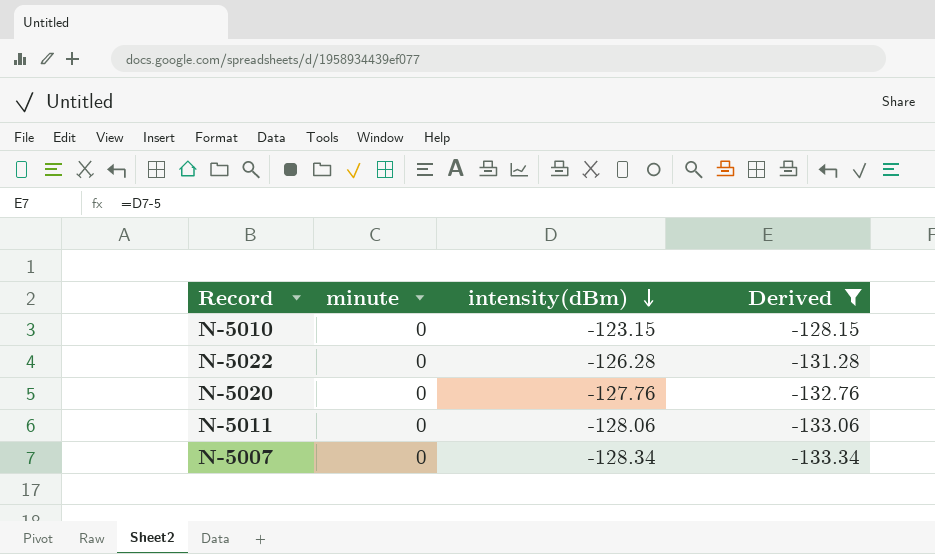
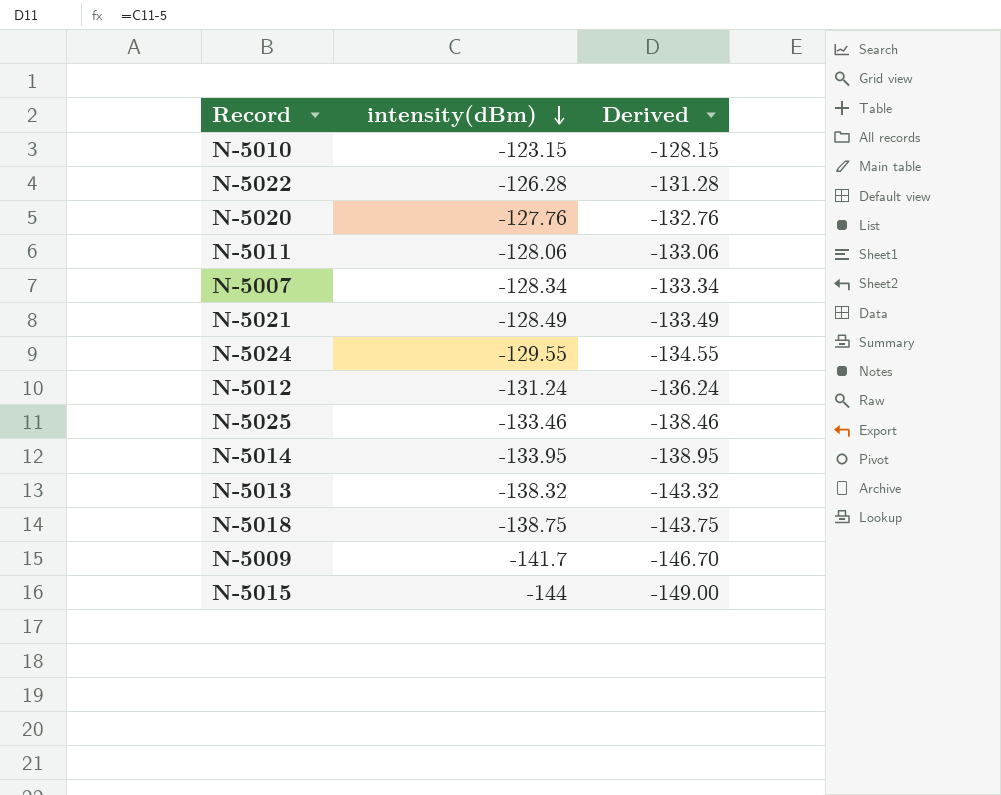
filter: Derived >= -133.34 -> none
column minute | position: 2 -> none

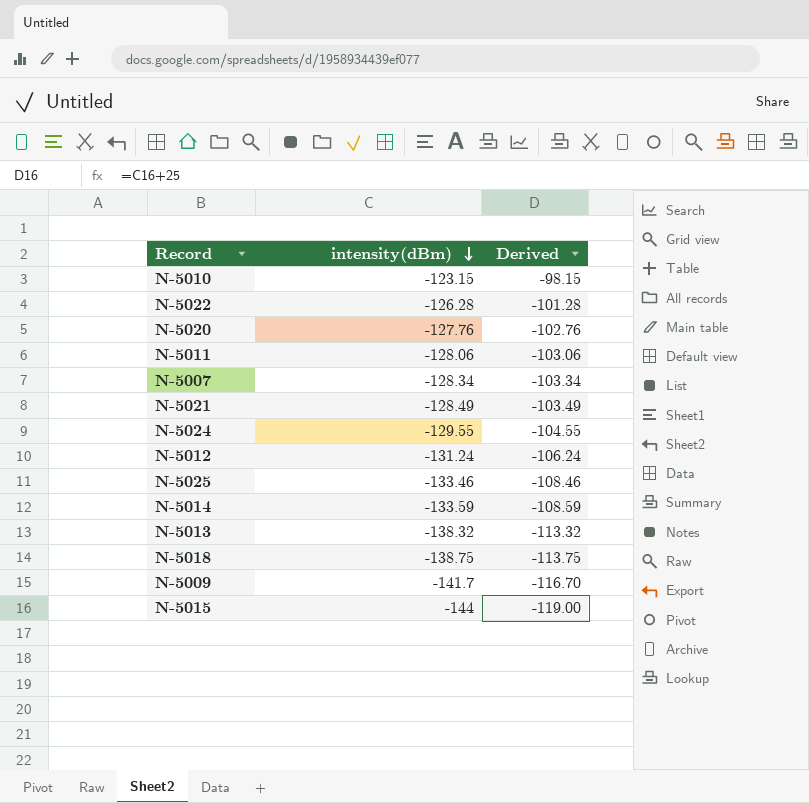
column Derived | formula: [intensity(dBm)] - 5 -> [intensity(dBm)] + 25
N-5014 | intensity(dBm): -133.95 -> -133.59

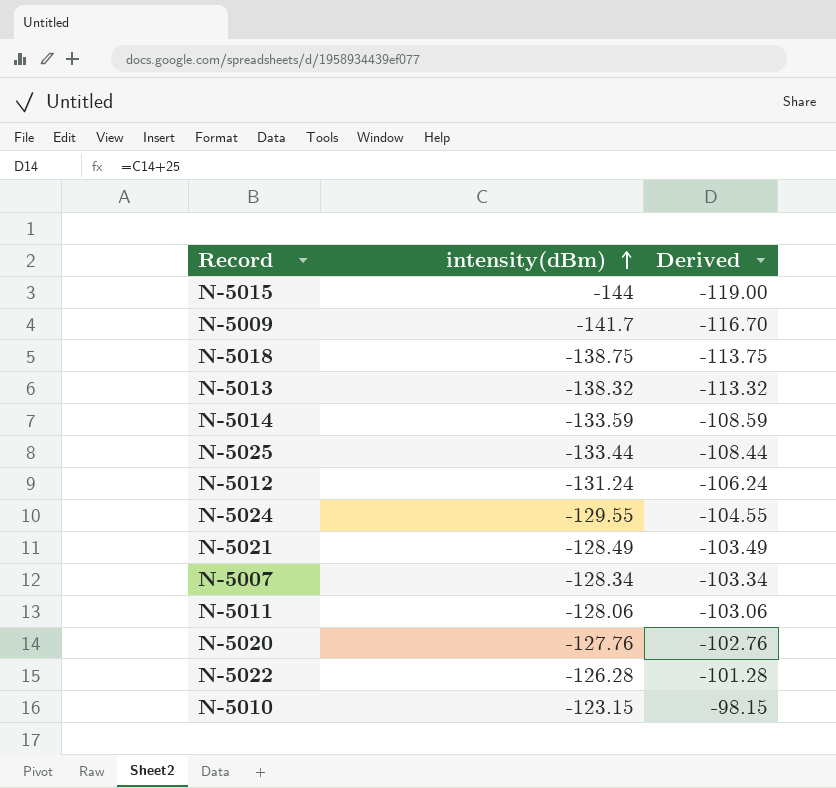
row order: intensity(dBm) descending -> intensity(dBm) ascending
N-5025 | intensity(dBm): -133.46 -> -133.44
N-5025 | Derived: -108.46 -> -108.44

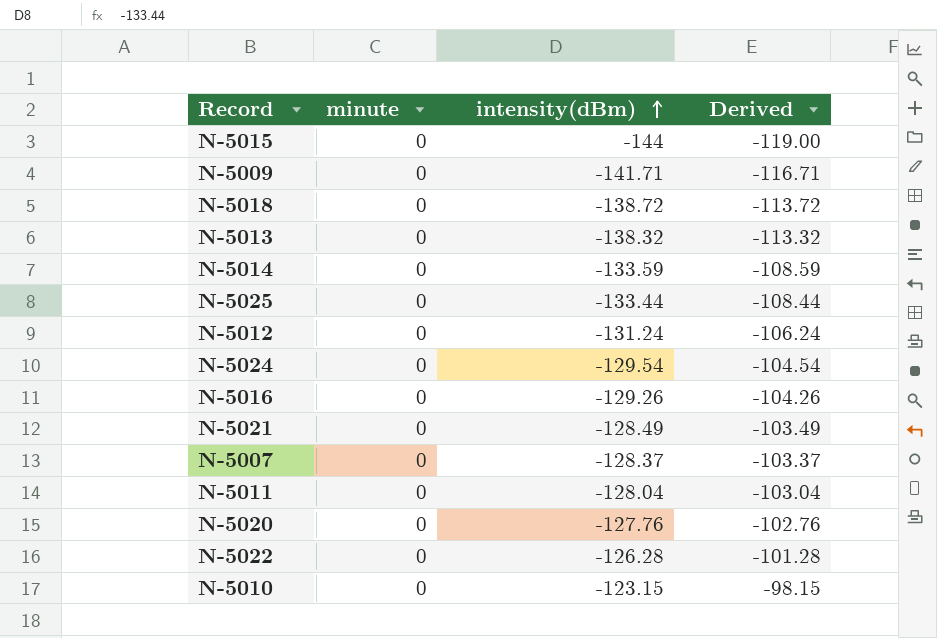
column minute | position: none -> 2
N-5009 | intensity(dBm): -141.7 -> -141.71
N-5009 | Derived: -116.70 -> -116.71
N-5018 | intensity(dBm): -138.75 -> -138.72
N-5018 | Derived: -113.75 -> -113.72
N-5024 | intensity(dBm): -129.55 -> -129.54
N-5024 | Derived: -104.55 -> -104.54
row N-5016: none -> 0 | -129.26 | -104.26
N-5007 | intensity(dBm): -128.34 -> -128.37
N-5007 | Derived: -103.34 -> -103.37
N-5011 | intensity(dBm): -128.06 -> -128.04
N-5011 | Derived: -103.06 -> -103.04

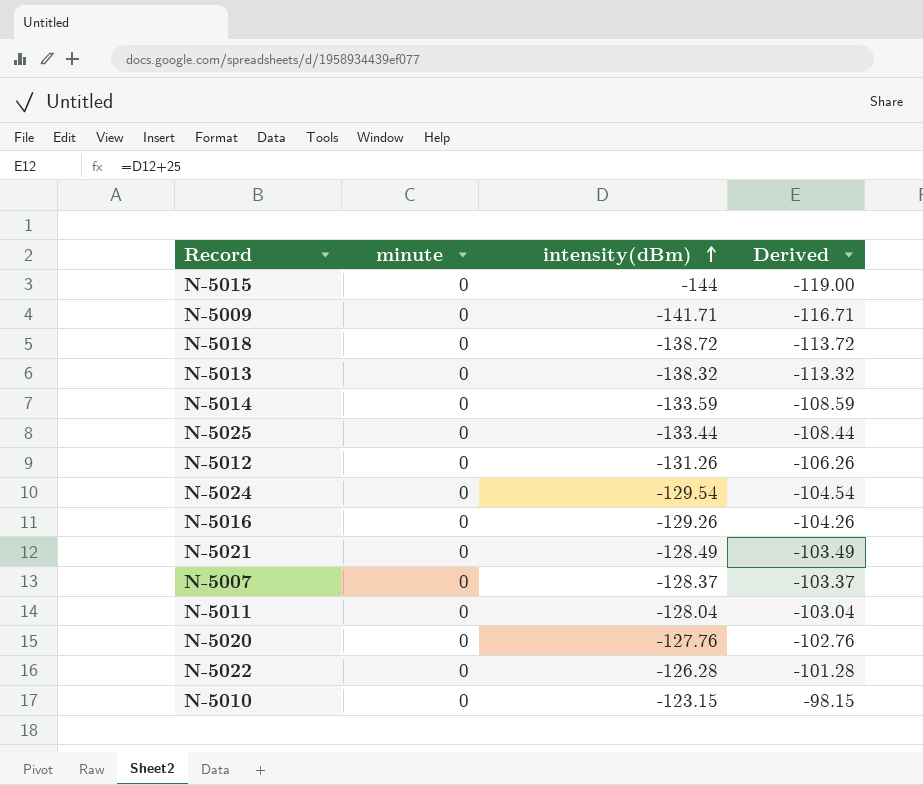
N-5012 | intensity(dBm): -131.24 -> -131.26
N-5012 | Derived: -106.24 -> -106.26

